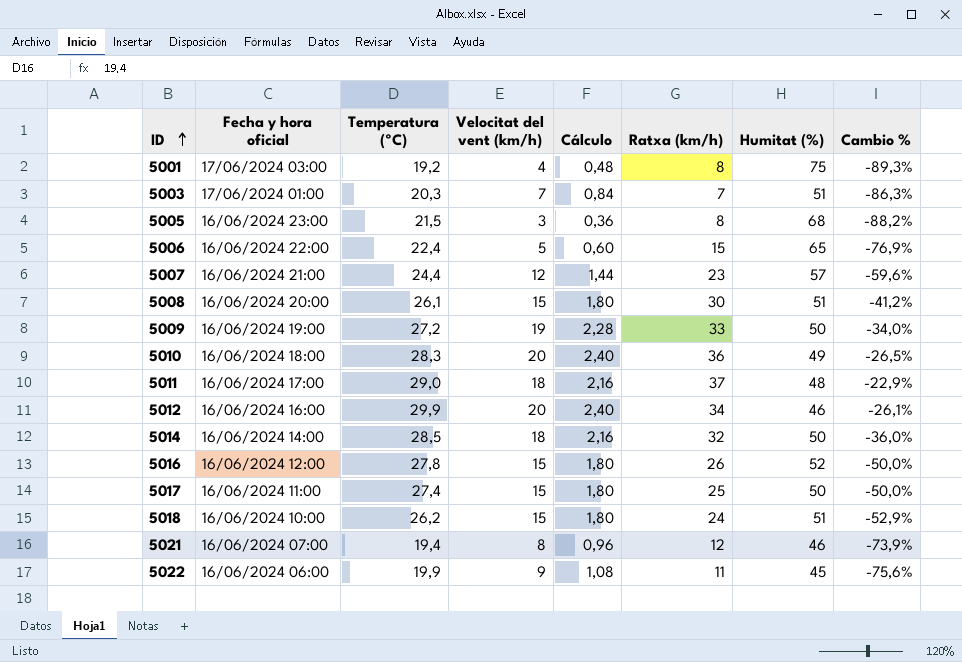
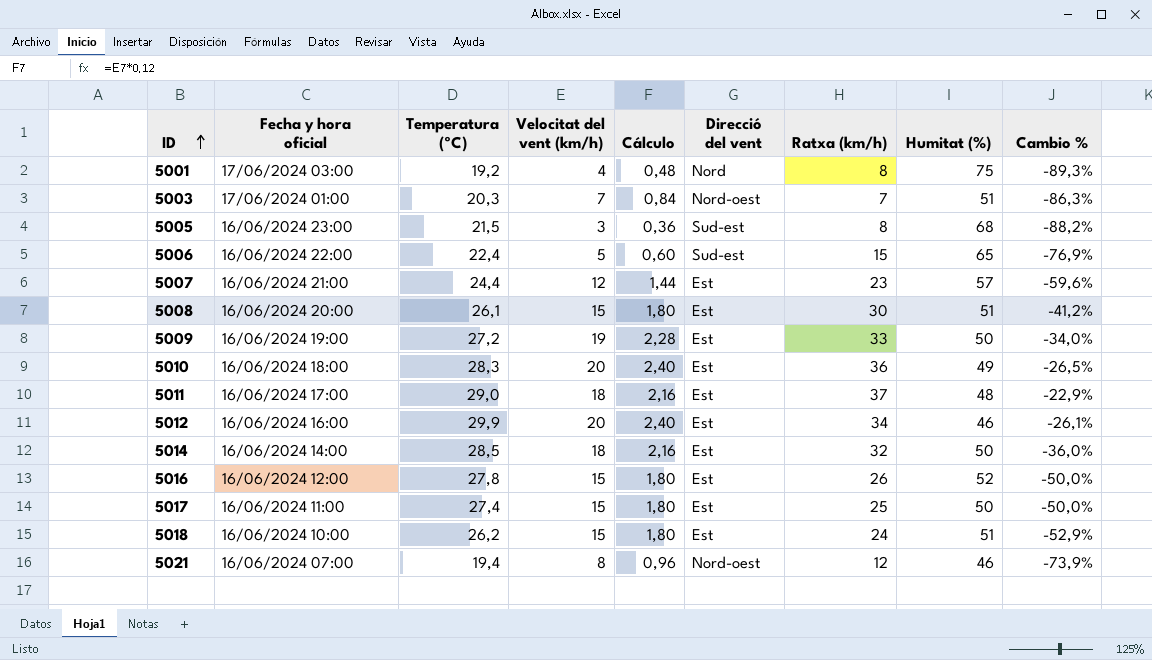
column Direcció del vent | position: none -> 6
row 5022: 16/06/2024 06:00 | 19,9 | 9 | 1,08 | 11 | 45 | -75,6% -> none

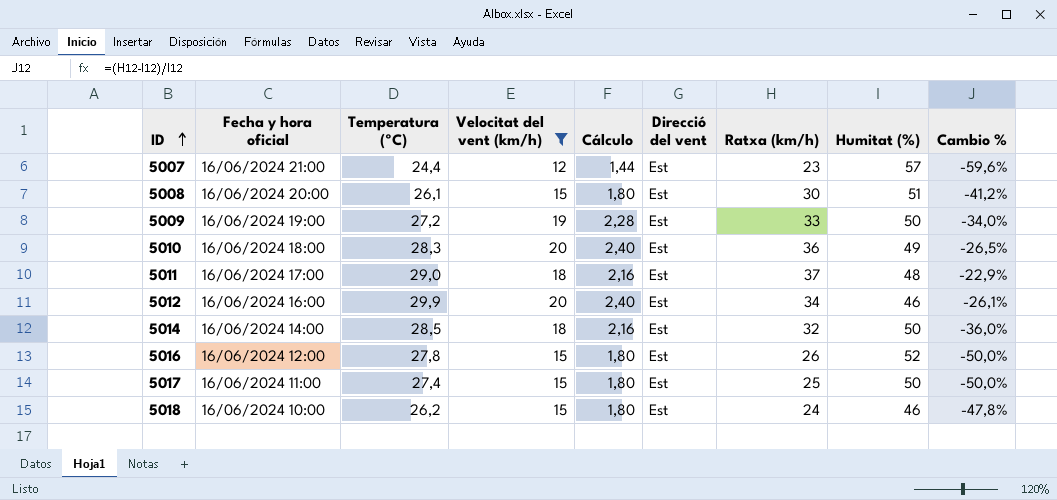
filter: none -> Velocitat del vent (km/h) >= 12
5018 | Humitat (%): 51 -> 46
5018 | Cambio %: -52,9% -> -47,8%

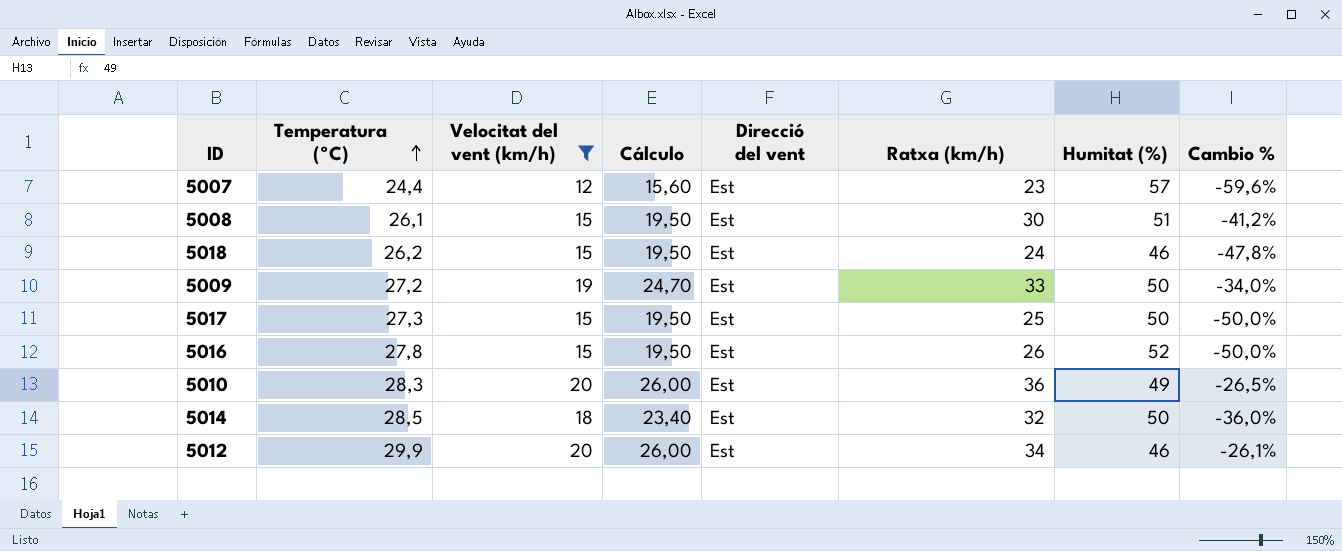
row order: ID ascending -> Temperatura (ºC) ascending
column Fecha y hora oficial | position: 2 -> none
column Cálculo | formula: [Velocitat del vent (km/h)] * 0,12 -> [Velocitat del vent (km/h)] * 1,3
row 5011: 16/06/2024 17:00 | 29,0 | 18 | 2,16 | Est | 37 | 48 | -22,9% -> none
5017 | Temperatura (ºC): 27,4 -> 27,3

